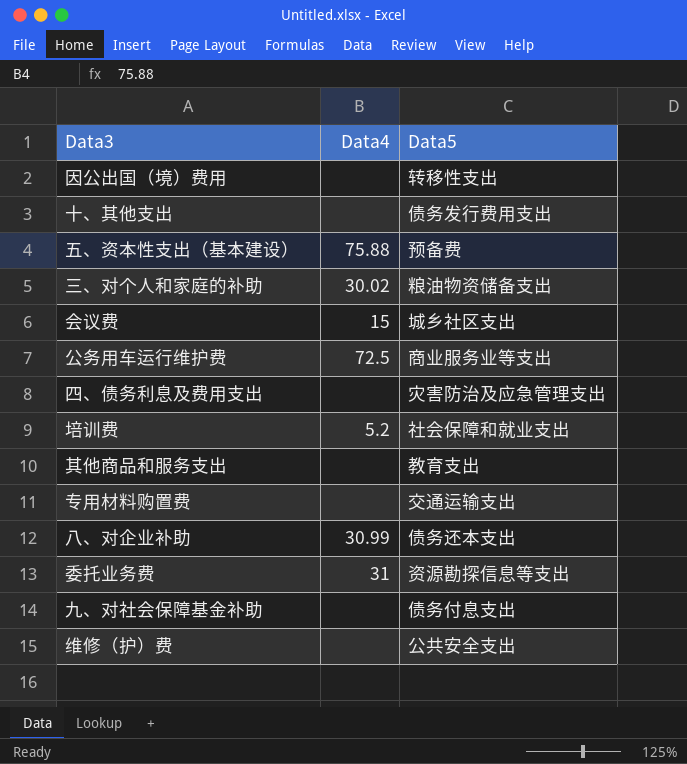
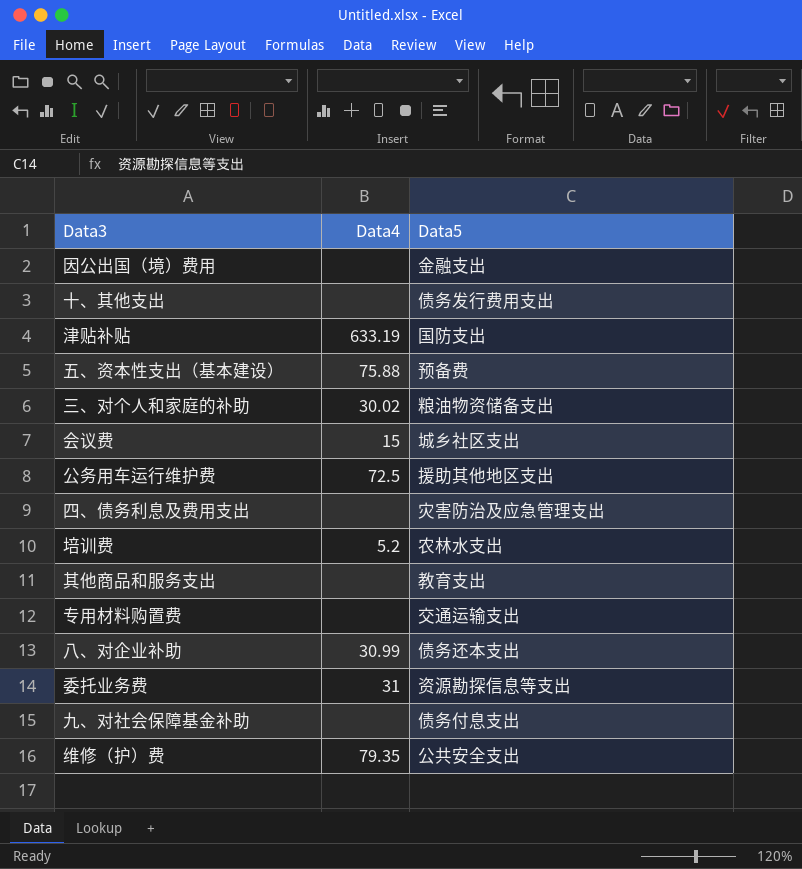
因公出国（境）费用 | Data5: 转移性支出 -> 金融支出
row 津贴补贴: none -> 633.19 | 国防支出
公务用车运行维护费 | Data5: 商业服务业等支出 -> 援助其他地区支出
培训费 | Data5: 社会保障和就业支出 -> 农林水支出
维修（护）费 | Data4: none -> 79.35

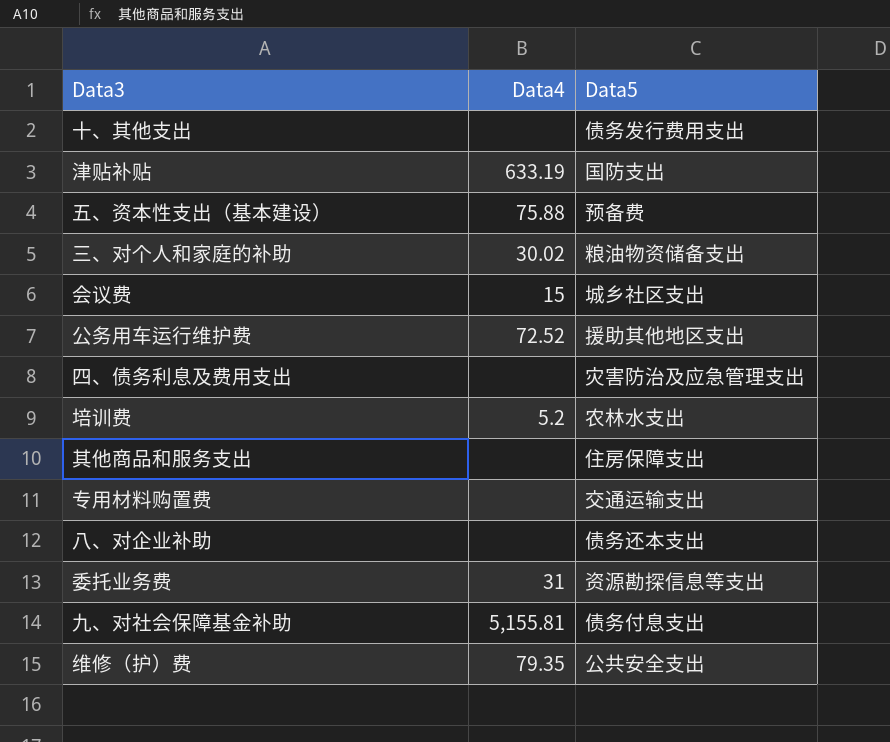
row 因公出国（境）费用: none | 金融支出 -> none
公务用车运行维护费 | Data4: 72.5 -> 72.52
其他商品和服务支出 | Data5: 教育支出 -> 住房保障支出
八、对企业补助 | Data4: 30.99 -> none
九、对社会保障基金补助 | Data4: none -> 5,155.81

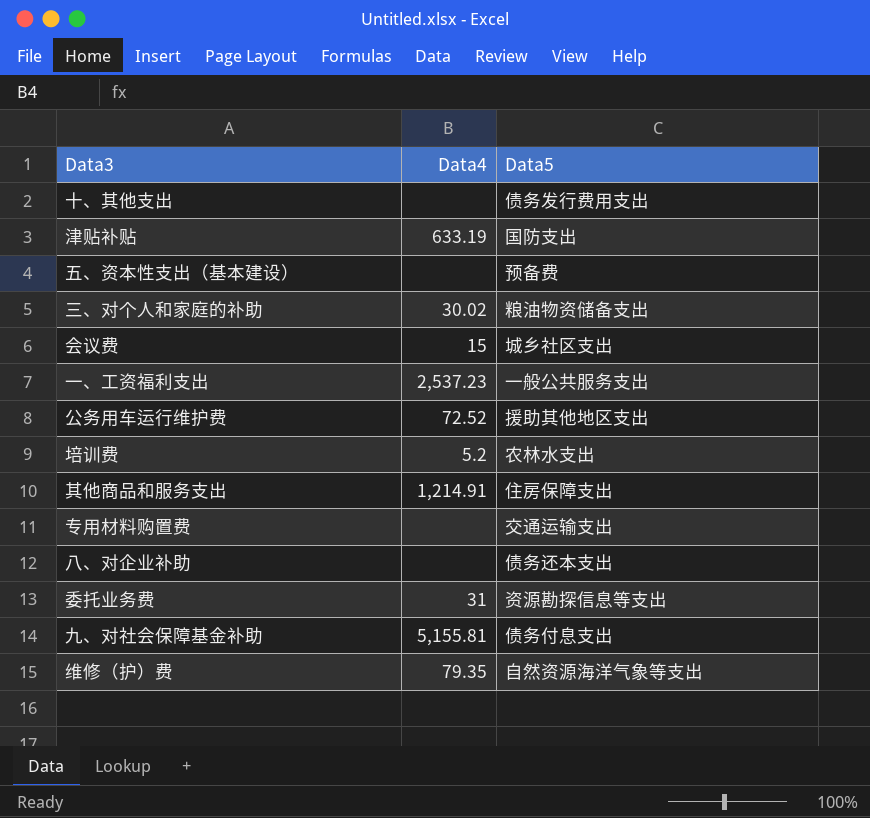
row 四、债务利息及费用支出: none | 灾害防治及应急管理支出 -> none
五、资本性支出（基本建设） | Data4: 75.88 -> none
row 一、工资福利支出: none -> 2,537.23 | 一般公共服务支出
其他商品和服务支出 | Data4: none -> 1,214.91
维修（护）费 | Data5: 公共安全支出 -> 自然资源海洋气象等支出

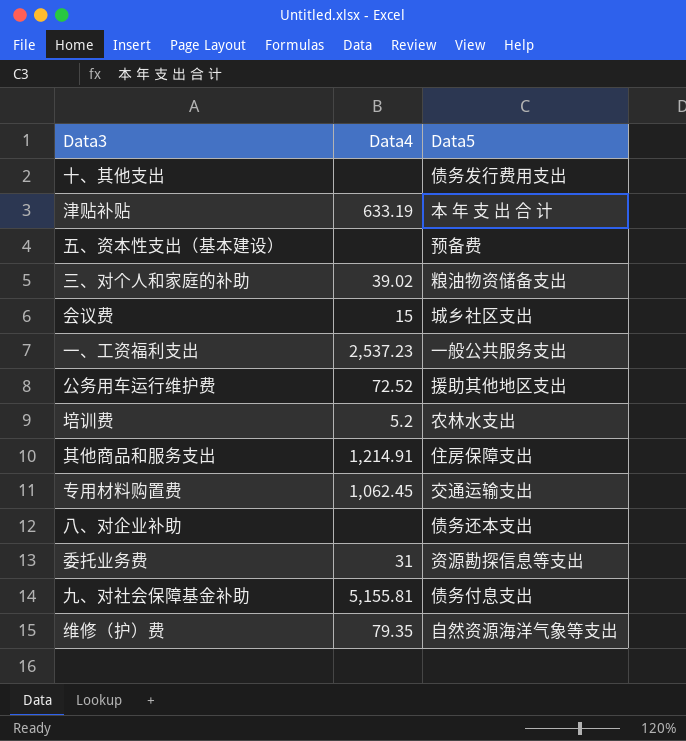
津贴补贴 | Data5: 国防支出 -> 本 年 支 出 合 计
三、对个人和家庭的补助 | Data4: 30.02 -> 39.02
专用材料购置费 | Data4: none -> 1,062.45

